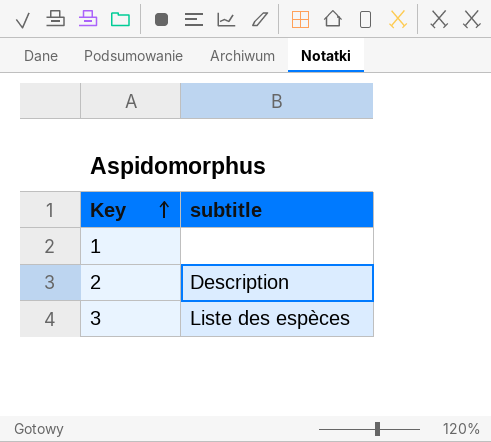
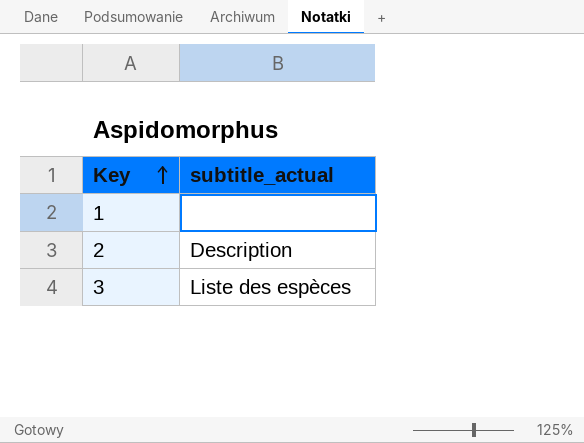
column name: subtitle -> subtitle_actual

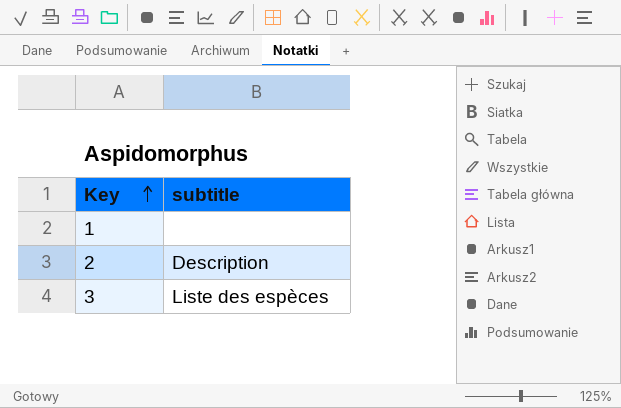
column name: subtitle_actual -> subtitle

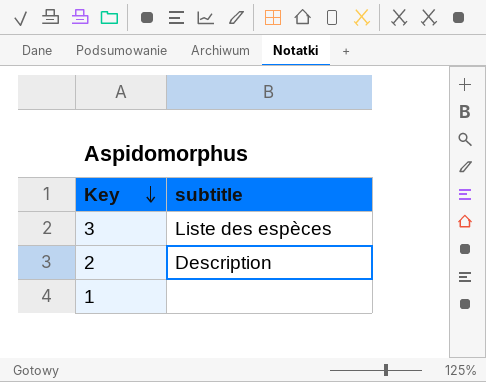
row order: Key ascending -> Key descending

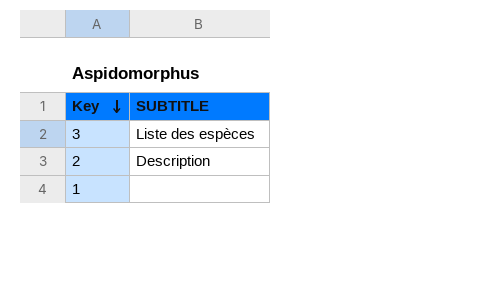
column name: subtitle -> SUBTITLE

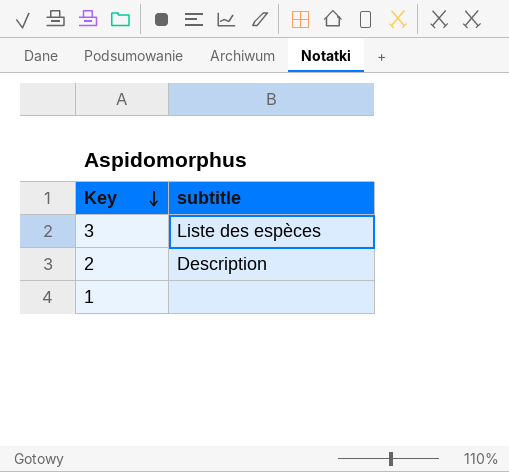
column name: SUBTITLE -> subtitle

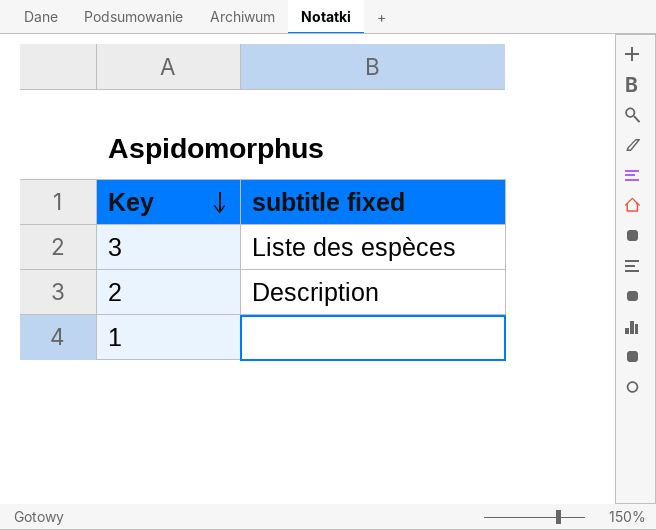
column name: subtitle -> subtitle fixed

